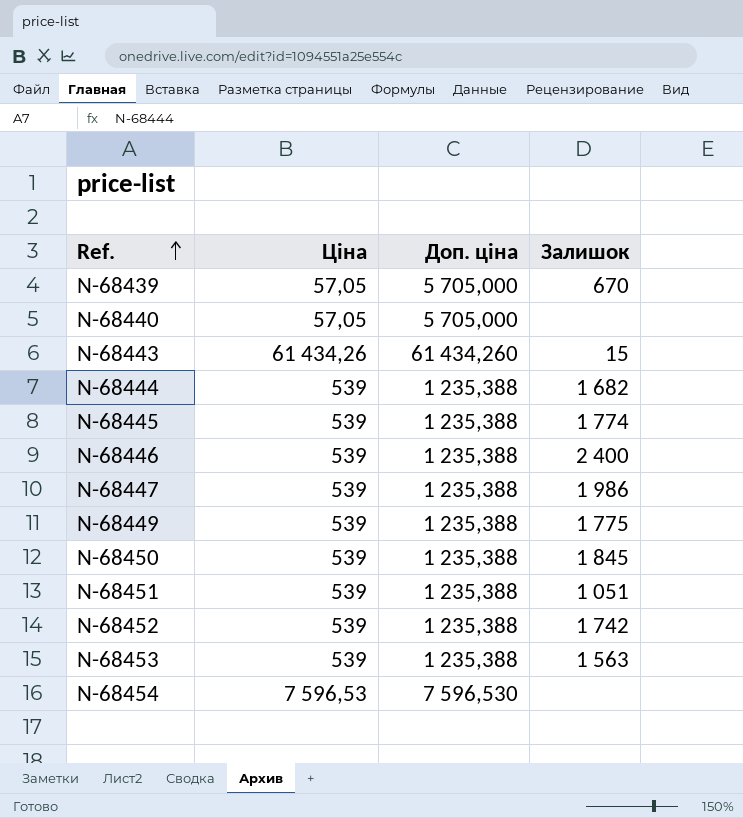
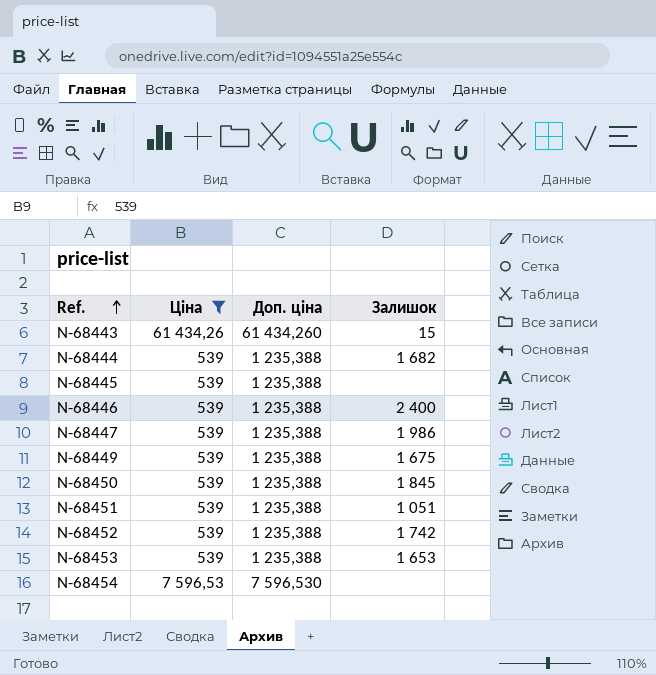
filter: none -> Ціна != 57,05
N-68445 | Залишок: 1 774 -> none
N-68449 | Залишок: 1 775 -> 1 675
N-68453 | Залишок: 1 563 -> 1 653

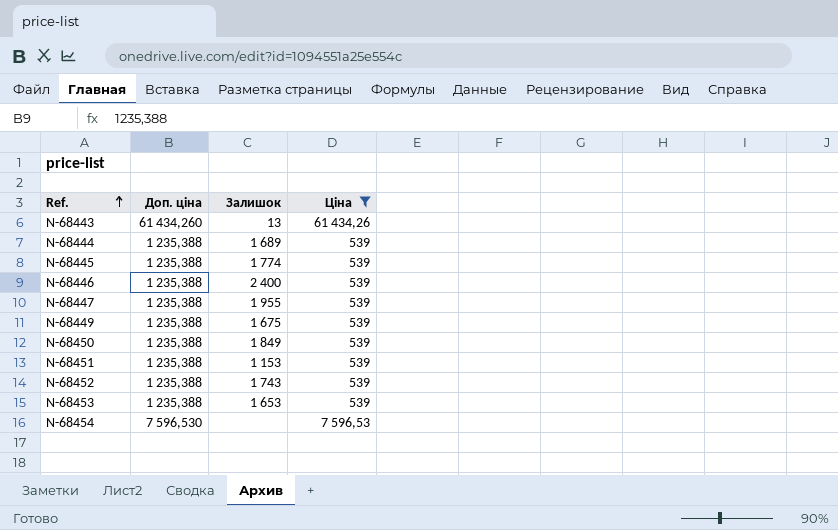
column Ціна | position: 2 -> 4
N-68443 | Залишок: 15 -> 13
N-68444 | Залишок: 1 682 -> 1 689
N-68445 | Залишок: none -> 1 774
N-68447 | Залишок: 1 986 -> 1 955
N-68450 | Залишок: 1 845 -> 1 849
N-68451 | Залишок: 1 051 -> 1 153
N-68452 | Залишок: 1 742 -> 1 743

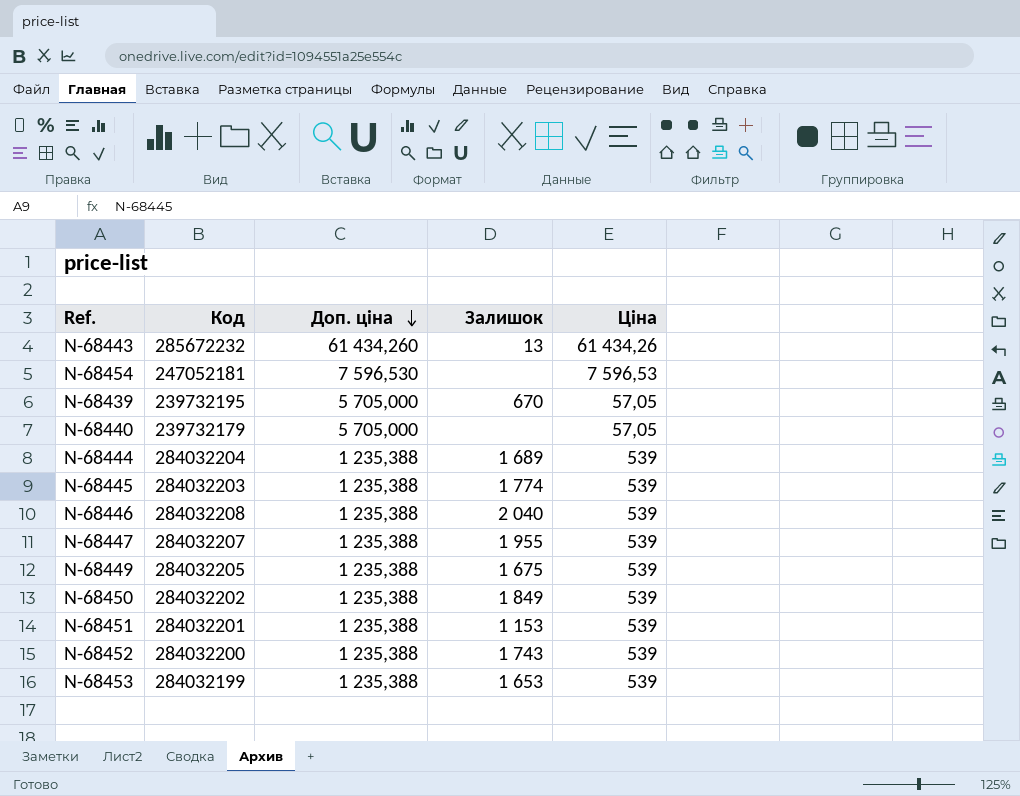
filter: Ціна != 57,05 -> none
row order: Ref. ascending -> Доп. ціна descending
column Код | position: none -> 2
N-68446 | Залишок: 2 400 -> 2 040

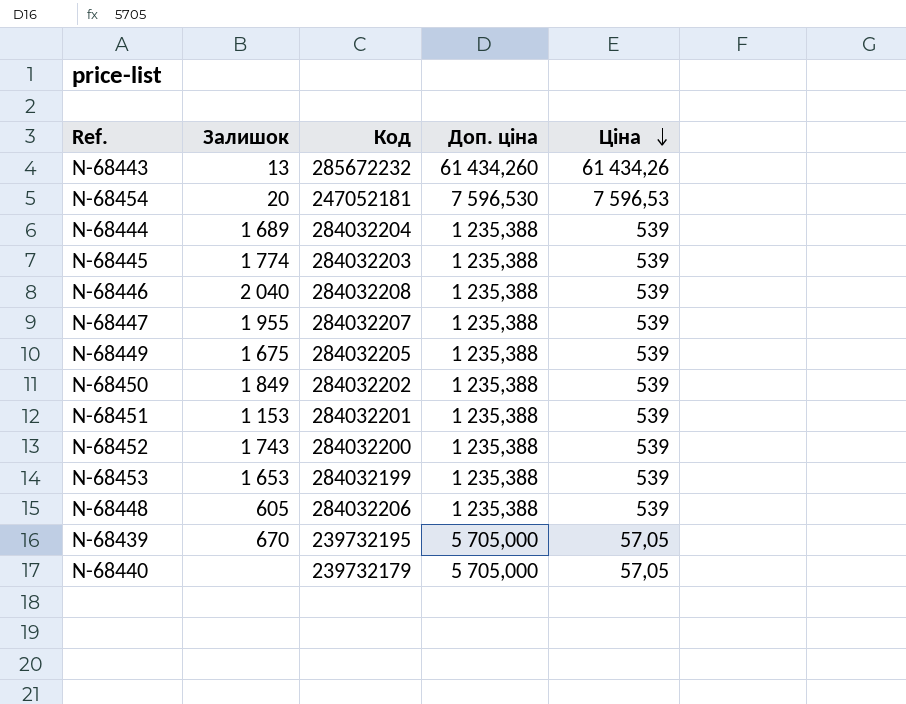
row order: Доп. ціна descending -> Ціна descending
column Залишок | position: 4 -> 2
N-68454 | Залишок: none -> 20
row N-68448: none -> 605 | 284032206 | 1 235,388 | 539

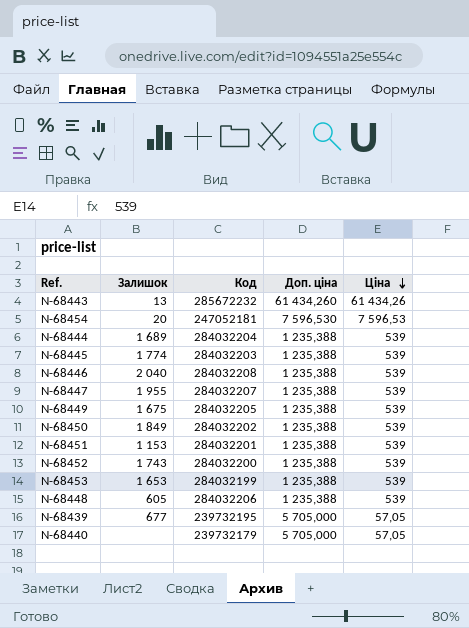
N-68439 | Залишок: 670 -> 677

